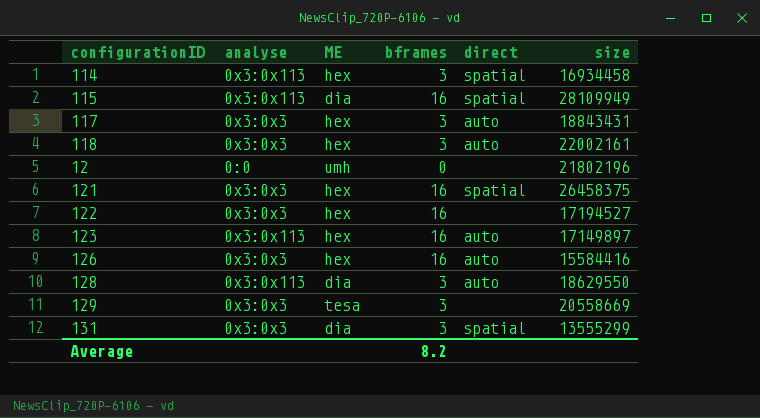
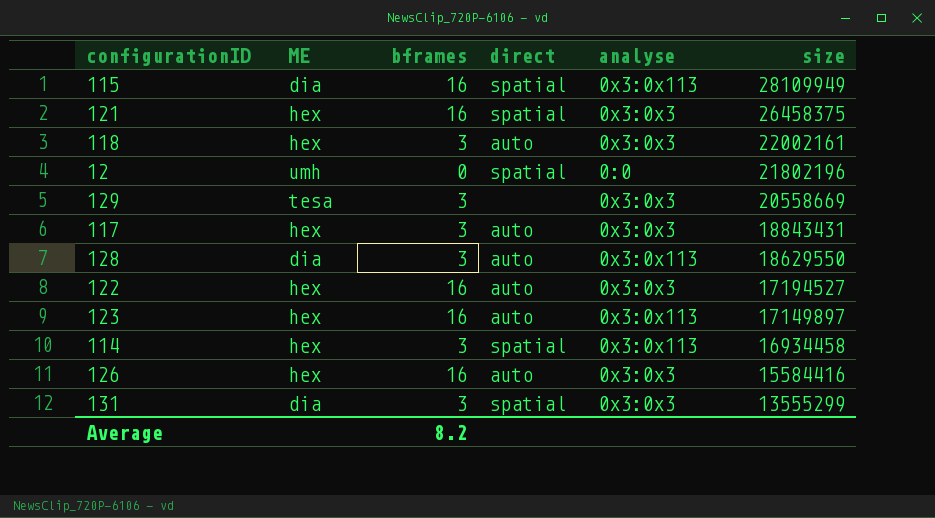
row order: none -> size descending
column analyse | position: 2 -> 5
12 | direct: none -> spatial
122 | direct: none -> auto

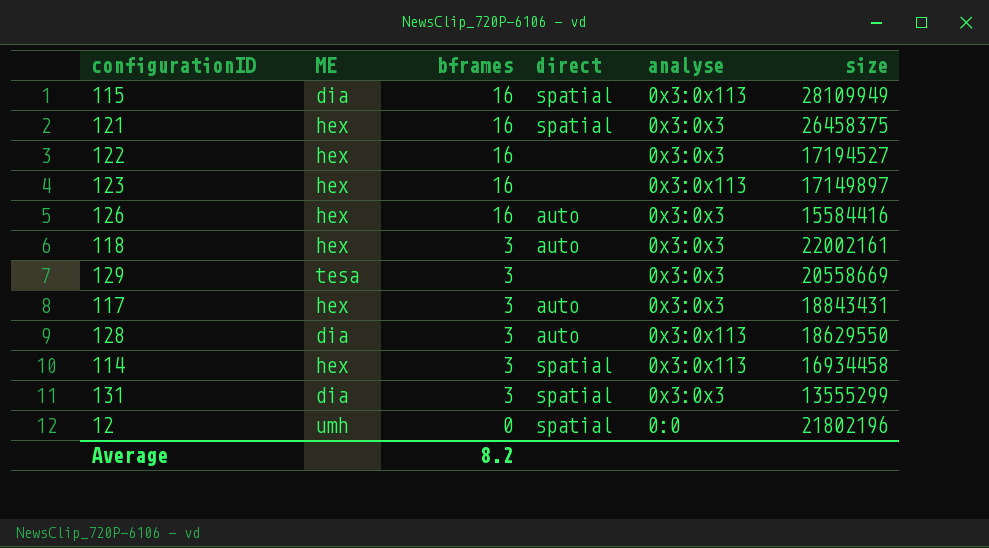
row order: size descending -> bframes descending
122 | direct: auto -> none
123 | direct: auto -> none

